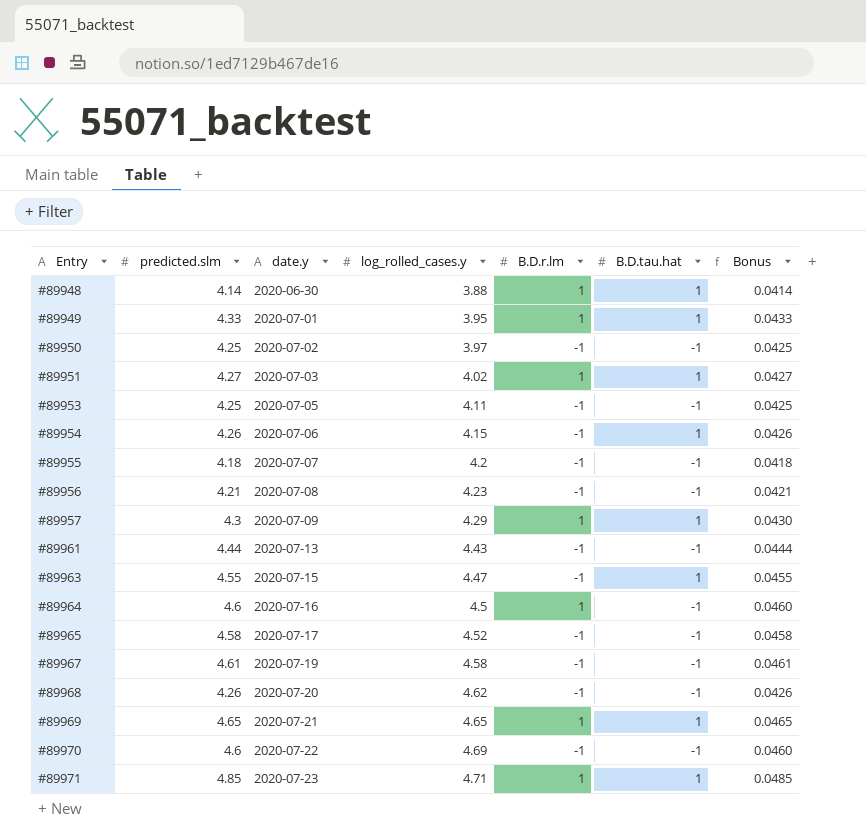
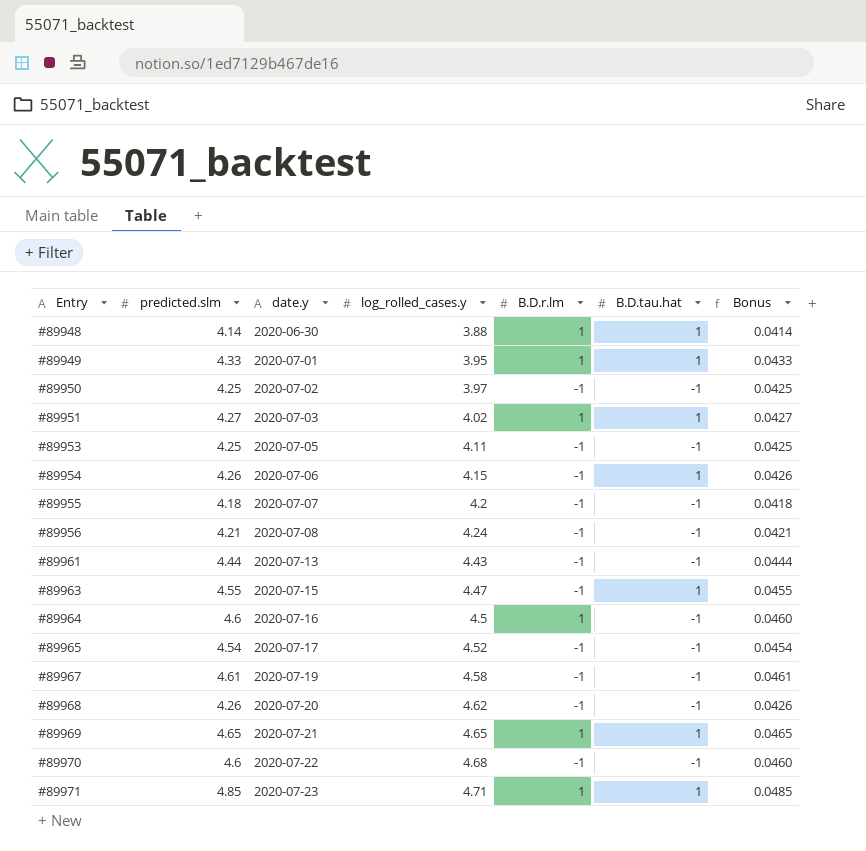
row #89957: 4.3 | 2020-07-09 | 4.29 | 1 | 1 | 0.0430 -> none
#89956 | log_rolled_cases.y: 4.23 -> 4.24
#89965 | predicted.slm: 4.58 -> 4.54
#89965 | Bonus: 0.0458 -> 0.0454
#89970 | log_rolled_cases.y: 4.69 -> 4.68

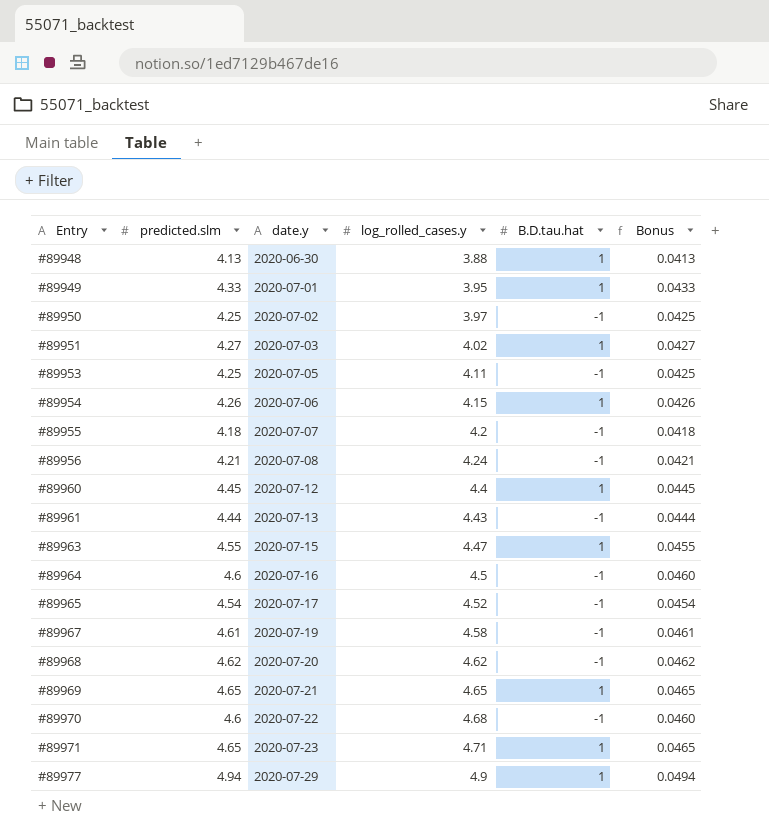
column B.D.r.lm | position: 5 -> none
#89948 | predicted.slm: 4.14 -> 4.13
#89948 | Bonus: 0.0414 -> 0.0413
row #89960: none -> 4.45 | 2020-07-12 | 4.4 | 1 | 0.0445
#89968 | predicted.slm: 4.26 -> 4.62
#89968 | Bonus: 0.0426 -> 0.0462
#89971 | predicted.slm: 4.85 -> 4.65
#89971 | Bonus: 0.0485 -> 0.0465
row #89977: none -> 4.94 | 2020-07-29 | 4.9 | 1 | 0.0494

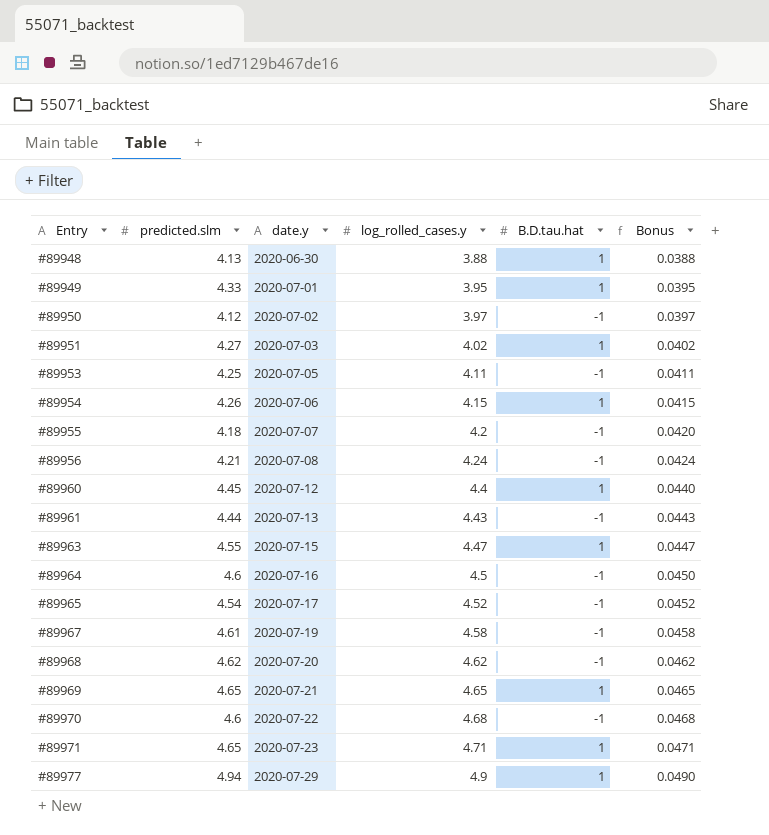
column Bonus | formula: [predicted.slm] * 0.01 -> [log_rolled_cases.y] * 0.01
#89950 | predicted.slm: 4.25 -> 4.12

